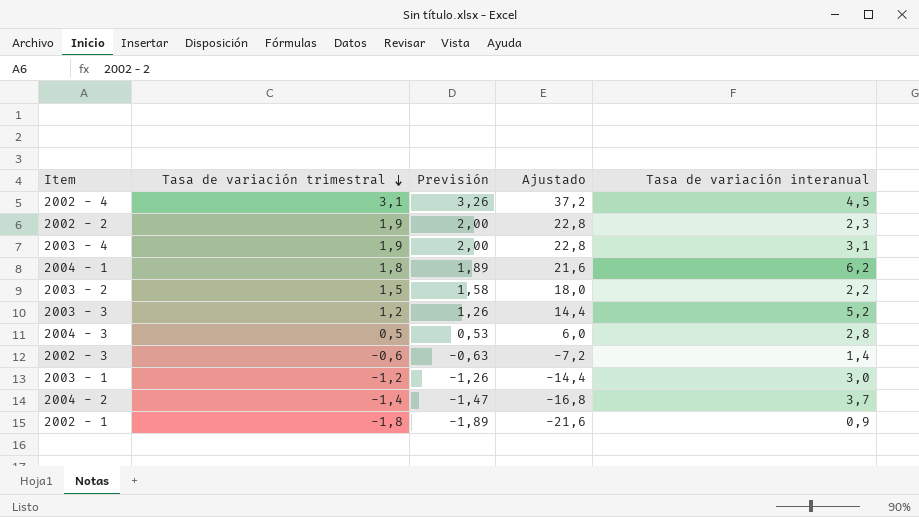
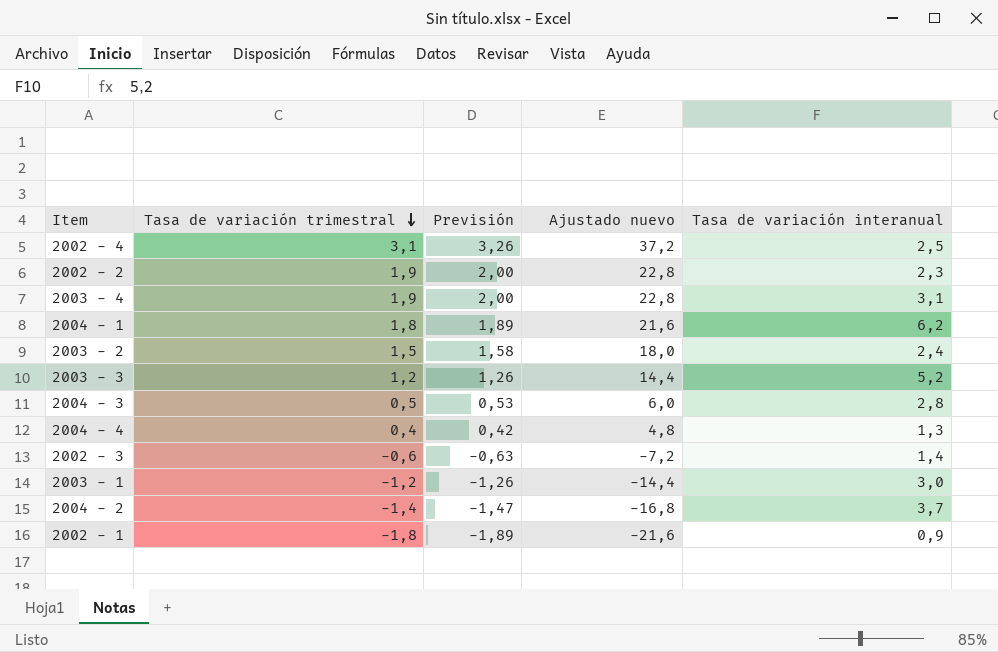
column name: Ajustado -> Ajustado nuevo
2002 - 4 | Tasa de variación interanual: 4,5 -> 2,5
2003 - 2 | Tasa de variación interanual: 2,2 -> 2,4
row 2004 - 4: none -> 0,4 | 0,42 | 4,8 | 1,3

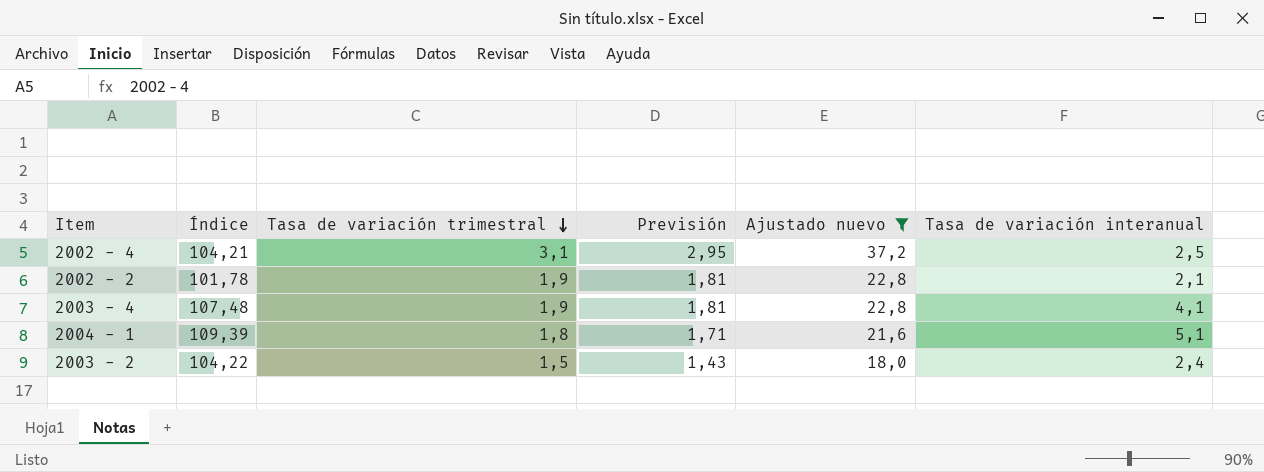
filter: none -> Ajustado nuevo >= 18,0
column Índice | position: none -> 2
column Previsión | formula: [Tasa de variación trimestral] * 1,05 -> [Tasa de variación trimestral] * 0,95
2002 - 2 | Tasa de variación interanual: 2,3 -> 2,1
2003 - 4 | Tasa de variación interanual: 3,1 -> 4,1
2004 - 1 | Tasa de variación interanual: 6,2 -> 5,1

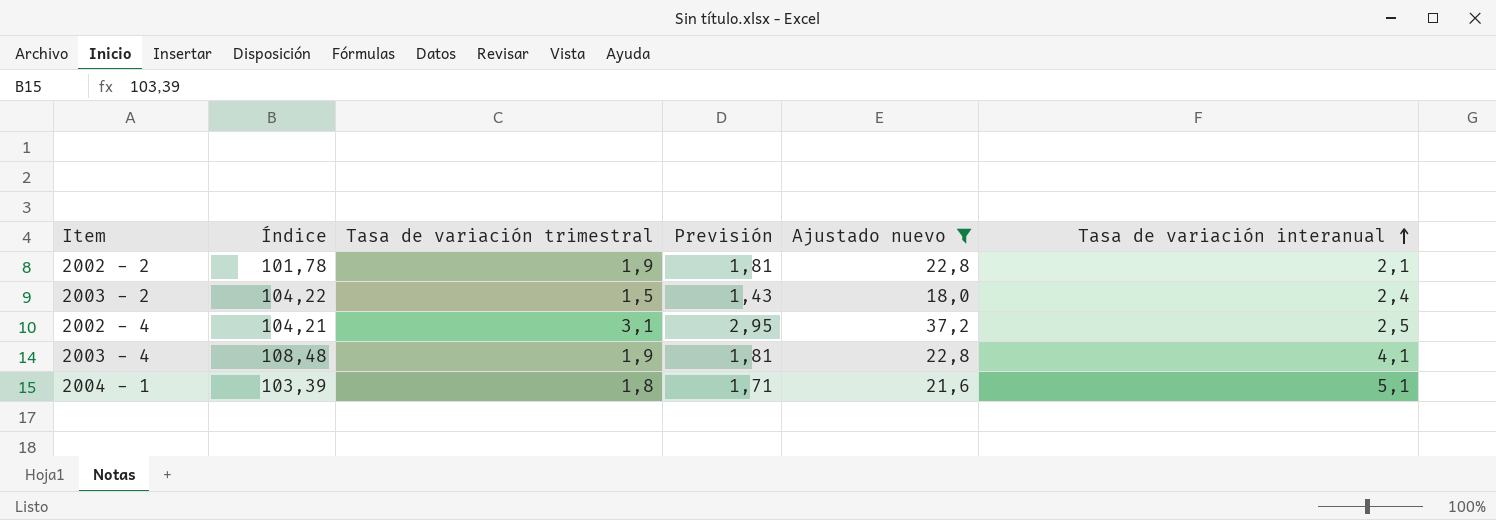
row order: Tasa de variación trimestral descending -> Tasa de variación interanual ascending
2003 - 4 | Índice: 107,48 -> 108,48
2004 - 1 | Índice: 109,39 -> 103,39

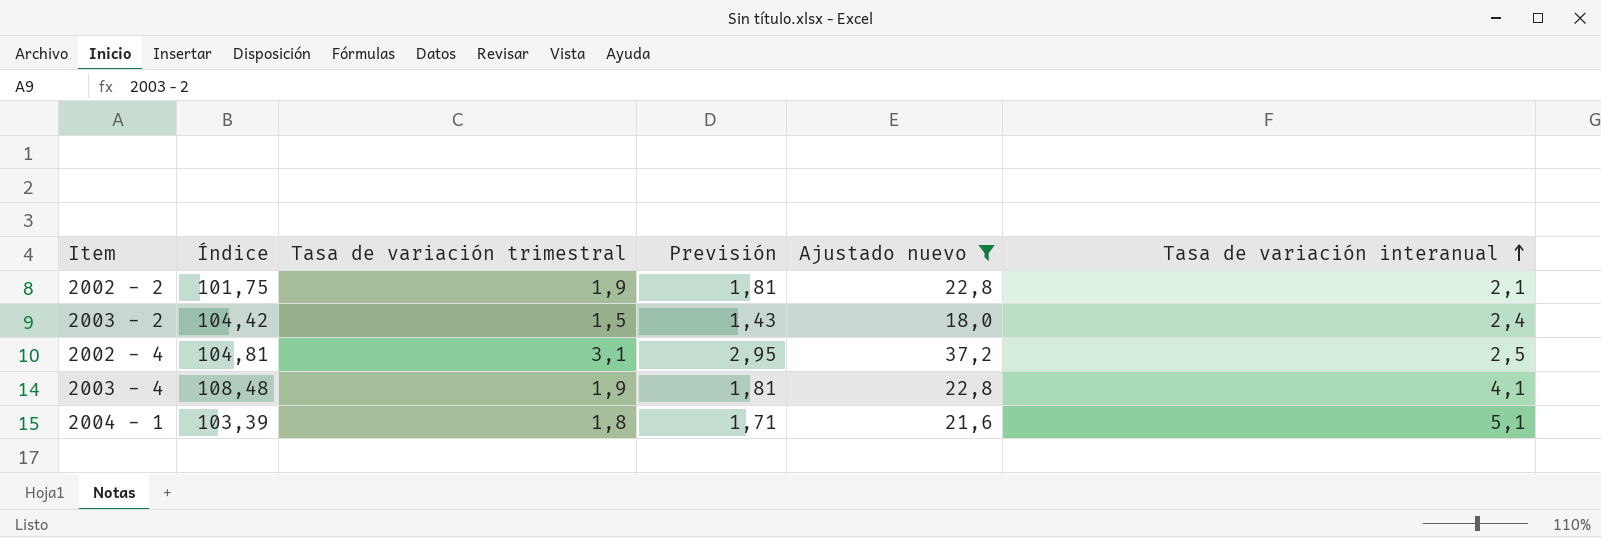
2002 - 2 | Índice: 101,78 -> 101,75
2003 - 2 | Índice: 104,22 -> 104,42
2002 - 4 | Índice: 104,21 -> 104,81

